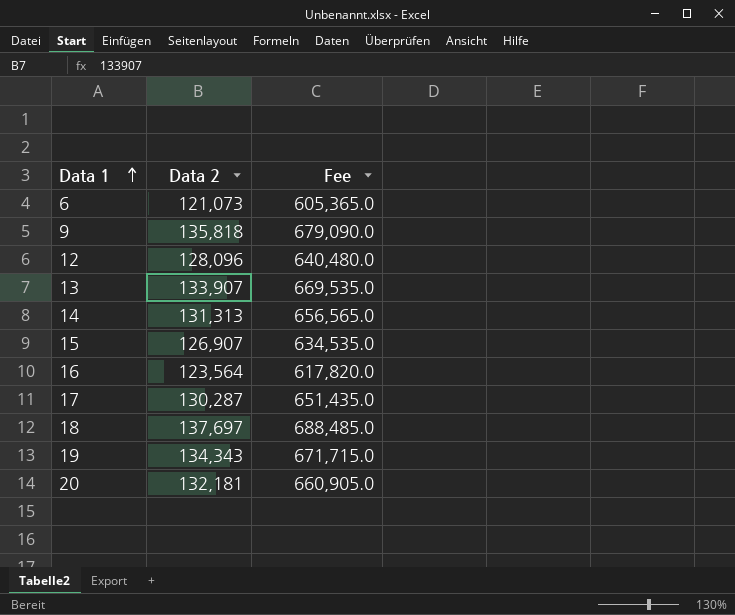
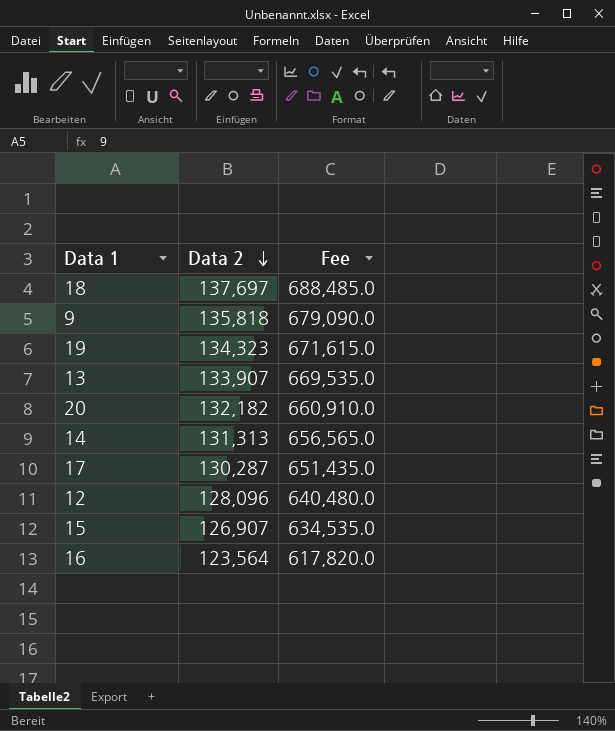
row order: Data 1 ascending -> Data 2 descending
row 6: 121,073 | 605,365.0 -> none
19 | Data 2: 134,343 -> 134,323
19 | Fee: 671,715.0 -> 671,615.0
20 | Data 2: 132,181 -> 132,182
20 | Fee: 660,905.0 -> 660,910.0

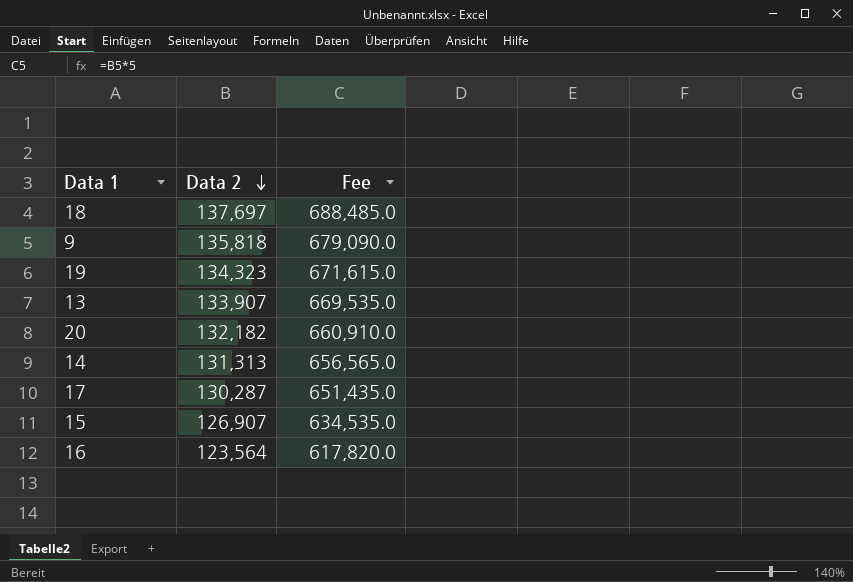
row 12: 128,096 | 640,480.0 -> none

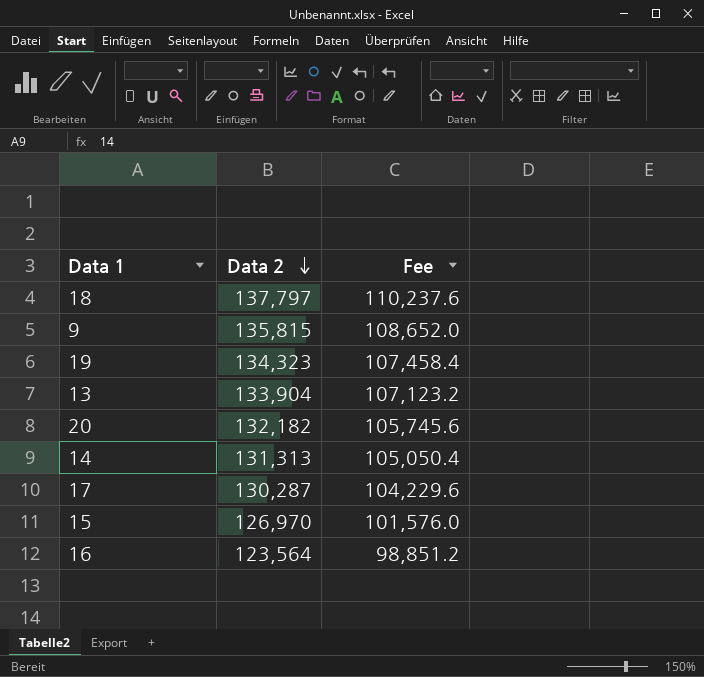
column Fee | formula: [Data 2] * 5 -> [Data 2] * 0.8
18 | Data 2: 137,697 -> 137,797
9 | Data 2: 135,818 -> 135,815
13 | Data 2: 133,907 -> 133,904
15 | Data 2: 126,907 -> 126,970

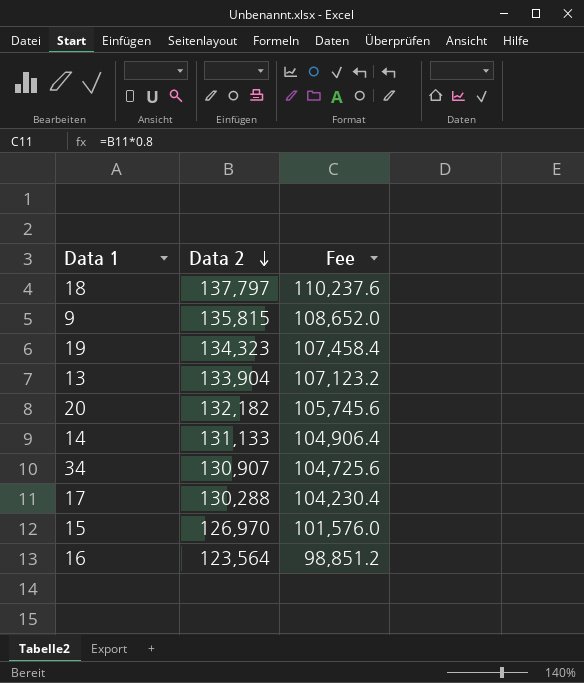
14 | Data 2: 131,313 -> 131,133
14 | Fee: 105,050.4 -> 104,906.4
row 34: none -> 130,907 | 104,725.6
17 | Data 2: 130,287 -> 130,288
17 | Fee: 104,229.6 -> 104,230.4

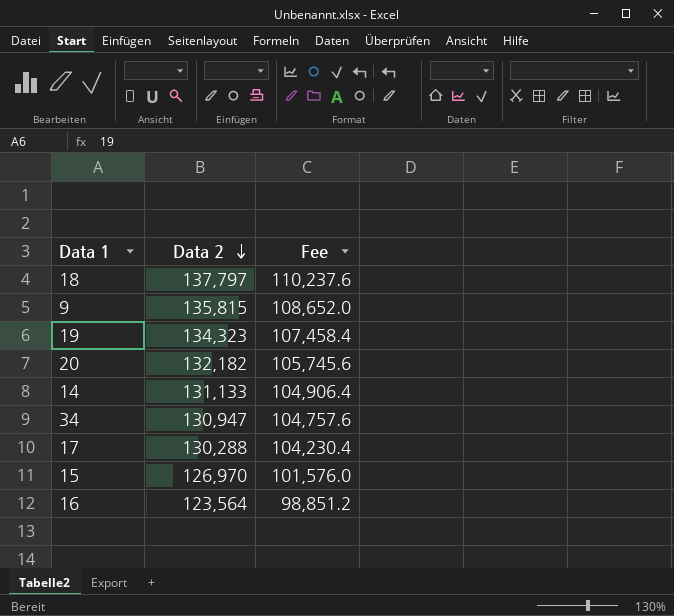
row 13: 133,904 | 107,123.2 -> none
34 | Data 2: 130,907 -> 130,947
34 | Fee: 104,725.6 -> 104,757.6

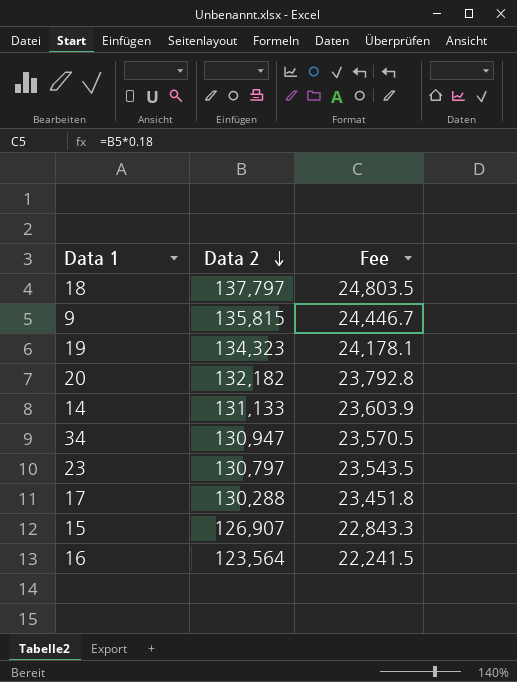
column Fee | formula: [Data 2] * 0.8 -> [Data 2] * 0.18
row 23: none -> 130,797 | 23,543.5
15 | Data 2: 126,970 -> 126,907

